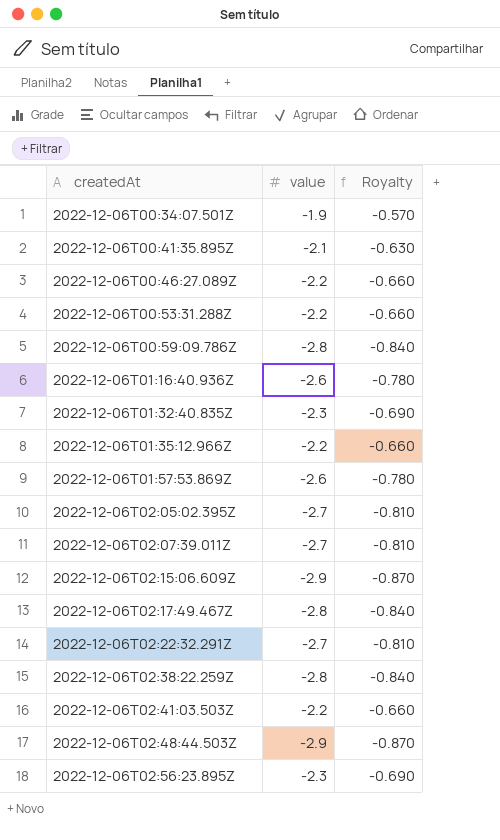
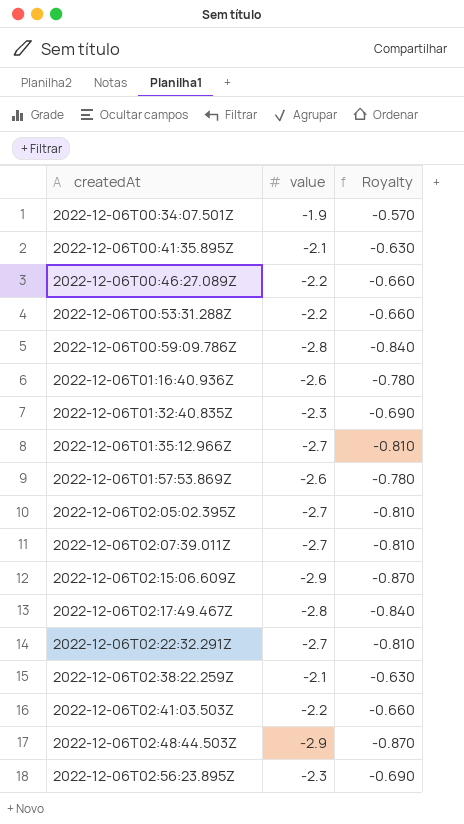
2022-12-06T01:35:12.966Z | value: -2.2 -> -2.7
2022-12-06T01:35:12.966Z | Royalty: -0.660 -> -0.810
2022-12-06T02:38:22.259Z | value: -2.8 -> -2.1
2022-12-06T02:38:22.259Z | Royalty: -0.840 -> -0.630

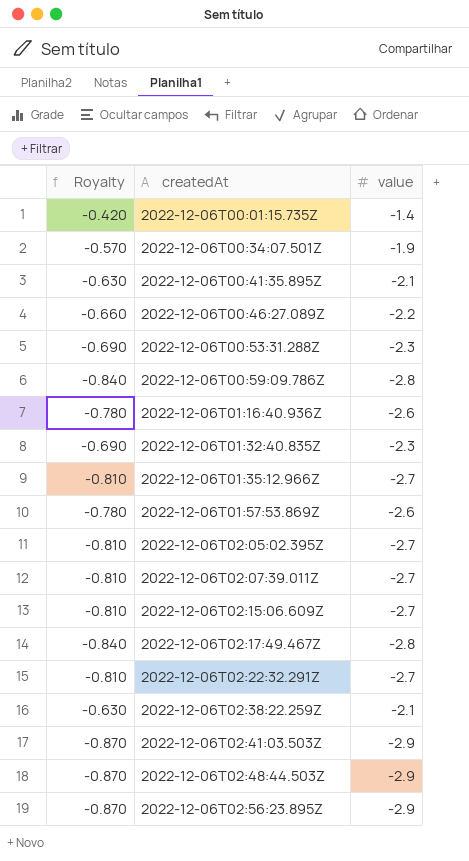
column Royalty | position: 3 -> 1
row 2022-12-06T00:01:15.735Z: none -> -0.420 | -1.4
2022-12-06T00:53:31.288Z | Royalty: -0.660 -> -0.690
2022-12-06T00:53:31.288Z | value: -2.2 -> -2.3
2022-12-06T02:15:06.609Z | Royalty: -0.870 -> -0.810
2022-12-06T02:15:06.609Z | value: -2.9 -> -2.7
2022-12-06T02:41:03.503Z | Royalty: -0.660 -> -0.870
2022-12-06T02:41:03.503Z | value: -2.2 -> -2.9
2022-12-06T02:56:23.895Z | Royalty: -0.690 -> -0.870
2022-12-06T02:56:23.895Z | value: -2.3 -> -2.9

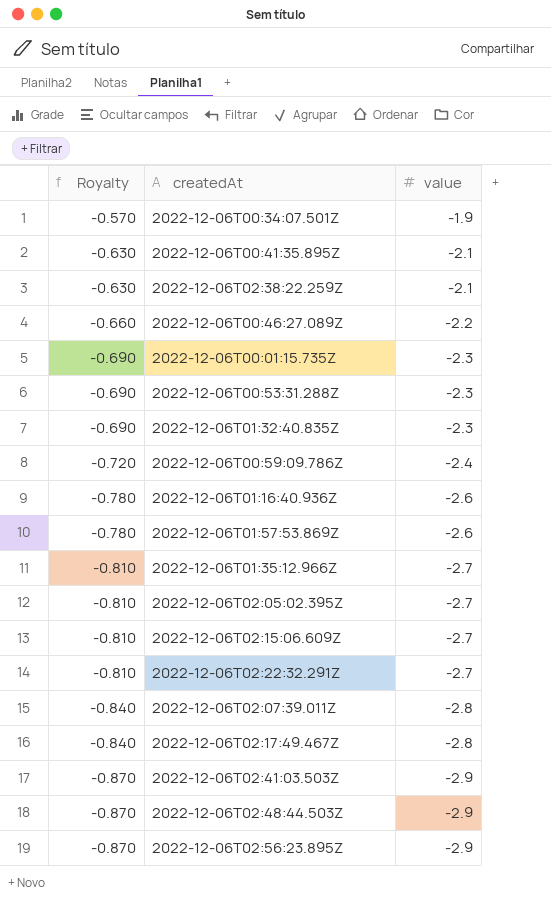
row order: createdAt ascending -> Royalty descending
2022-12-06T00:01:15.735Z | Royalty: -0.420 -> -0.690
2022-12-06T00:01:15.735Z | value: -1.4 -> -2.3
2022-12-06T00:59:09.786Z | Royalty: -0.840 -> -0.720
2022-12-06T00:59:09.786Z | value: -2.8 -> -2.4
2022-12-06T02:07:39.011Z | Royalty: -0.810 -> -0.840
2022-12-06T02:07:39.011Z | value: -2.7 -> -2.8

